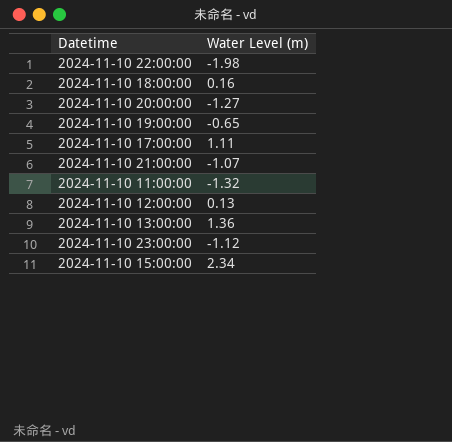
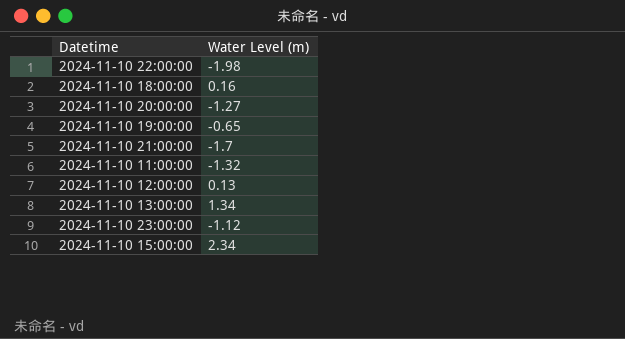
row 2024-11-10 17:00:00: 1.11 -> none
2024-11-10 21:00:00 | Water Level (m): -1.07 -> -1.7
2024-11-10 13:00:00 | Water Level (m): 1.36 -> 1.34

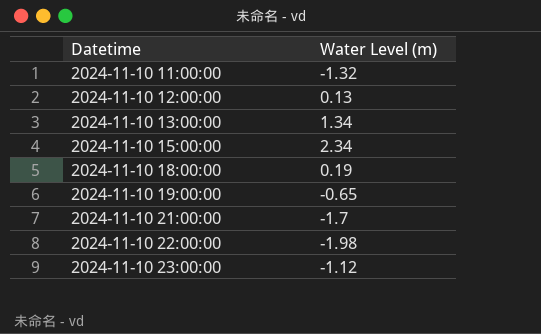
row order: none -> Datetime ascending
row 2024-11-10 20:00:00: -1.27 -> none
2024-11-10 18:00:00 | Water Level (m): 0.16 -> 0.19

